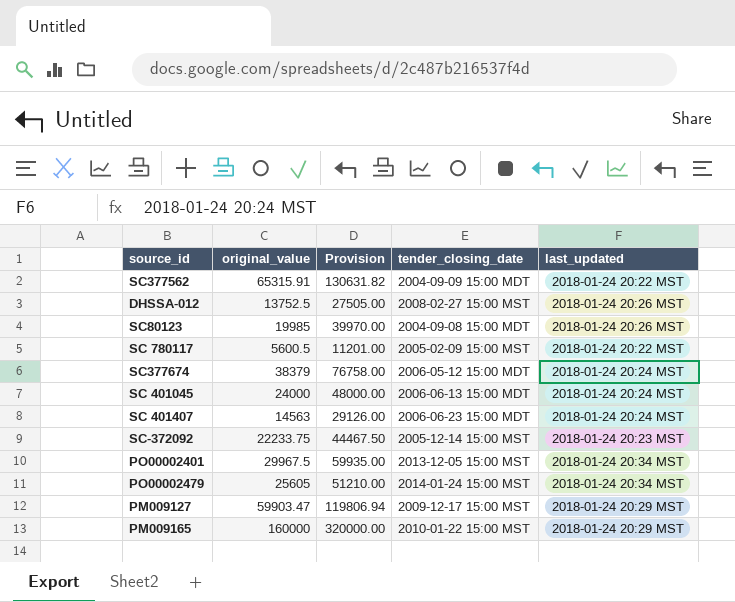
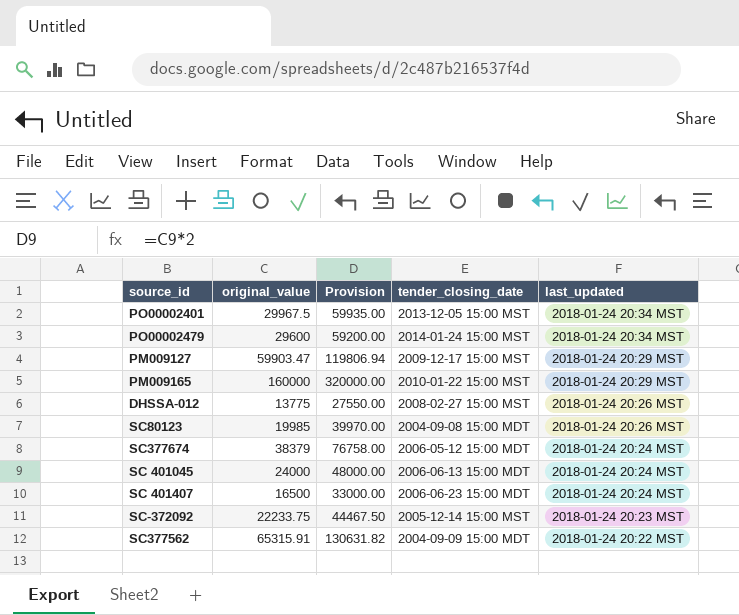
row order: none -> last_updated descending
row SC 780117: 5600.5 | 11201.00 | 2005-02-09 15:00 MST | 2018-01-24 20:22 MST -> none
PO00002479 | original_value: 25605 -> 29600
PO00002479 | Provision: 51210.00 -> 59200.00
DHSSA-012 | original_value: 13752.5 -> 13775
DHSSA-012 | Provision: 27505.00 -> 27550.00
SC 401407 | original_value: 14563 -> 16500
SC 401407 | Provision: 29126.00 -> 33000.00

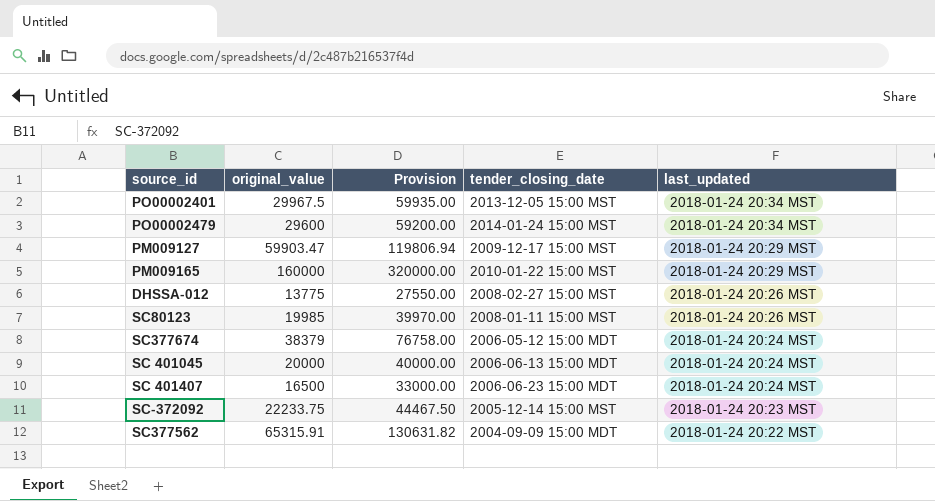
SC80123 | tender_closing_date: 2004-09-08 15:00 MDT -> 2008-01-11 15:00 MST
SC 401045 | original_value: 24000 -> 20000
SC 401045 | Provision: 48000.00 -> 40000.00

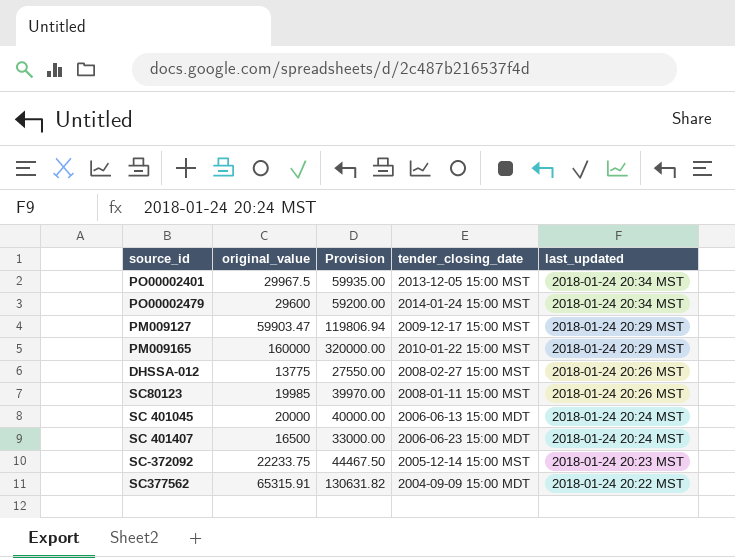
row SC377674: 38379 | 76758.00 | 2006-05-12 15:00 MDT | 2018-01-24 20:24 MST -> none

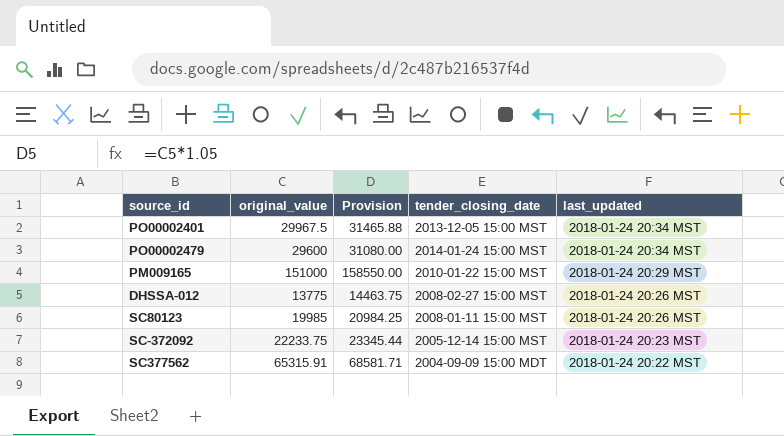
column Provision | formula: [original_value] * 2 -> [original_value] * 1.05
row PM009127: 59903.47 | 119806.94 | 2009-12-17 15:00 MST | 2018-01-24 20:29 MST -> none
row SC 401045: 20000 | 40000.00 | 2006-06-13 15:00 MDT | 2018-01-24 20:24 MST -> none
row SC 401407: 16500 | 33000.00 | 2006-06-23 15:00 MDT | 2018-01-24 20:24 MST -> none
PM009165 | original_value: 160000 -> 151000

